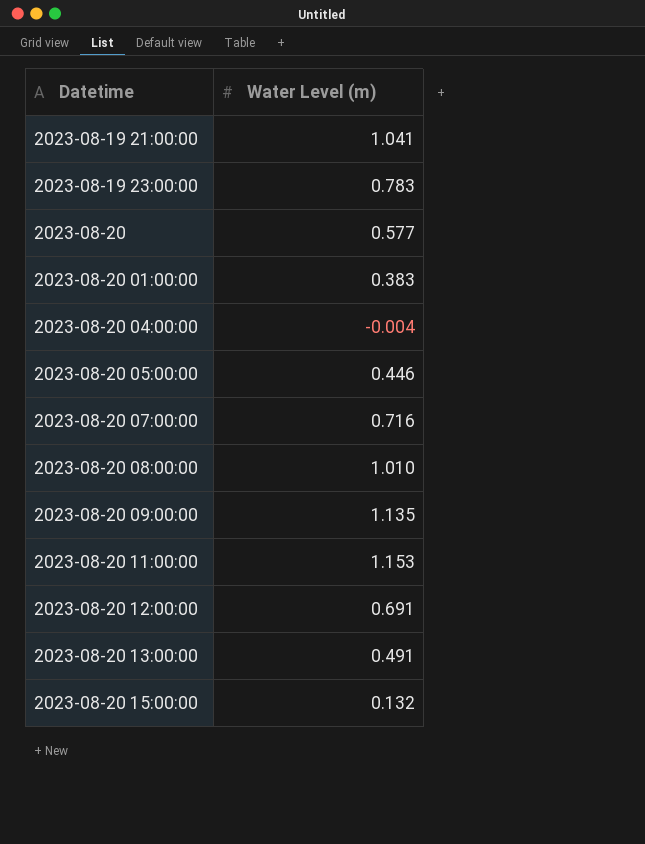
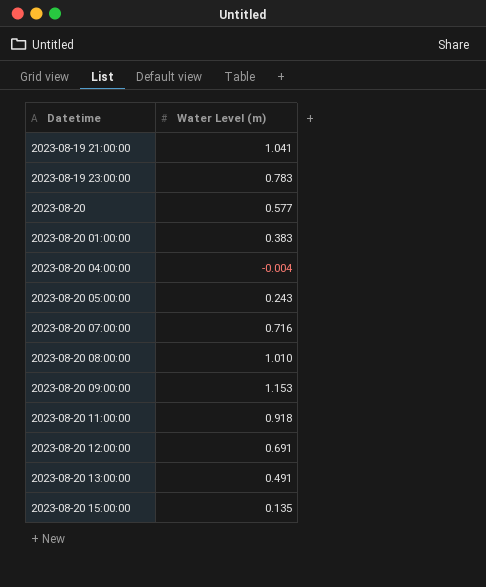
2023-08-20 05:00:00 | Water Level (m): 0.446 -> 0.243
2023-08-20 09:00:00 | Water Level (m): 1.135 -> 1.153
2023-08-20 11:00:00 | Water Level (m): 1.153 -> 0.918
2023-08-20 15:00:00 | Water Level (m): 0.132 -> 0.135

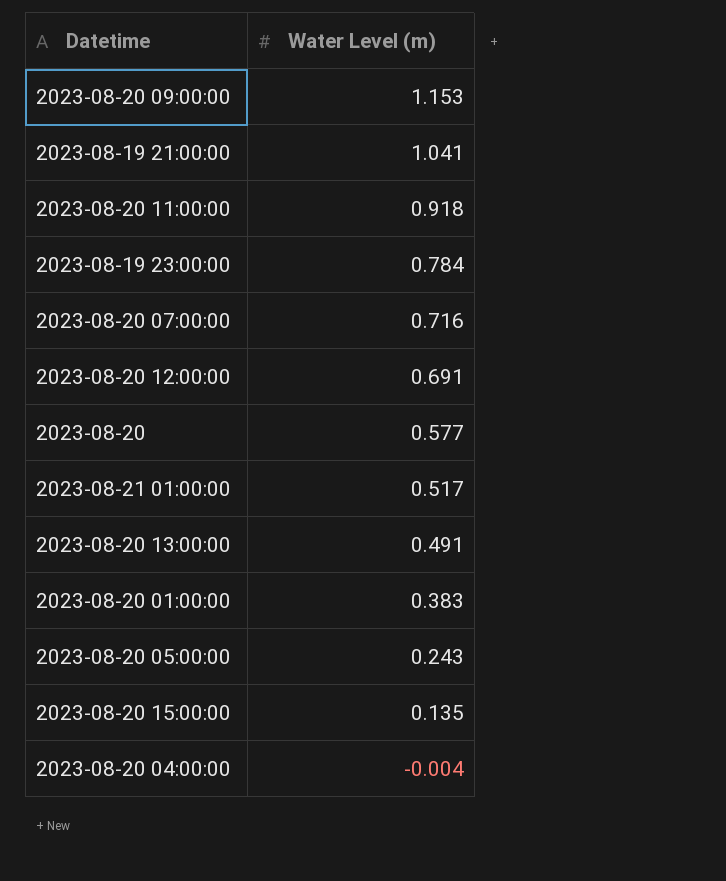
row order: Datetime ascending -> Water Level (m) descending
row 2023-08-20 08:00:00: 1.010 -> none
2023-08-19 23:00:00 | Water Level (m): 0.783 -> 0.784
row 2023-08-21 01:00:00: none -> 0.517

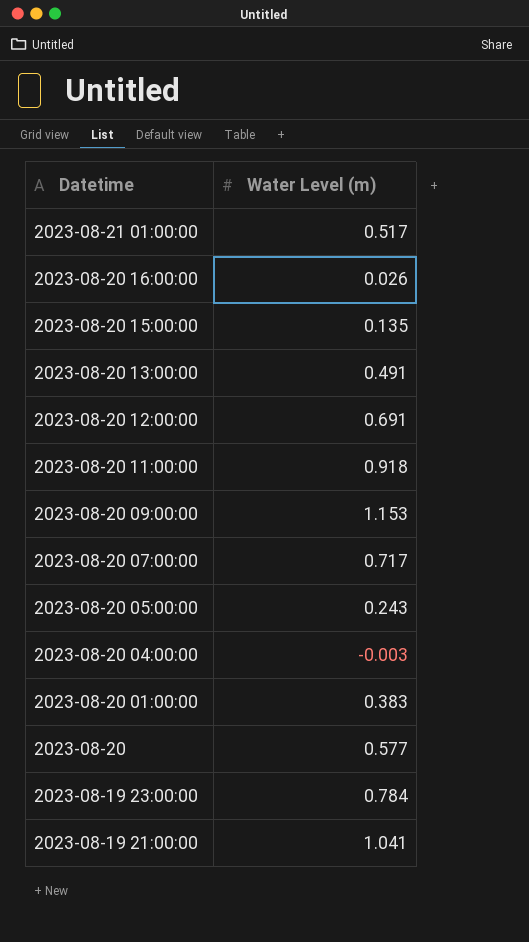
row order: Water Level (m) descending -> Datetime descending
row 2023-08-20 16:00:00: none -> 0.026
2023-08-20 07:00:00 | Water Level (m): 0.716 -> 0.717
2023-08-20 04:00:00 | Water Level (m): -0.004 -> -0.003

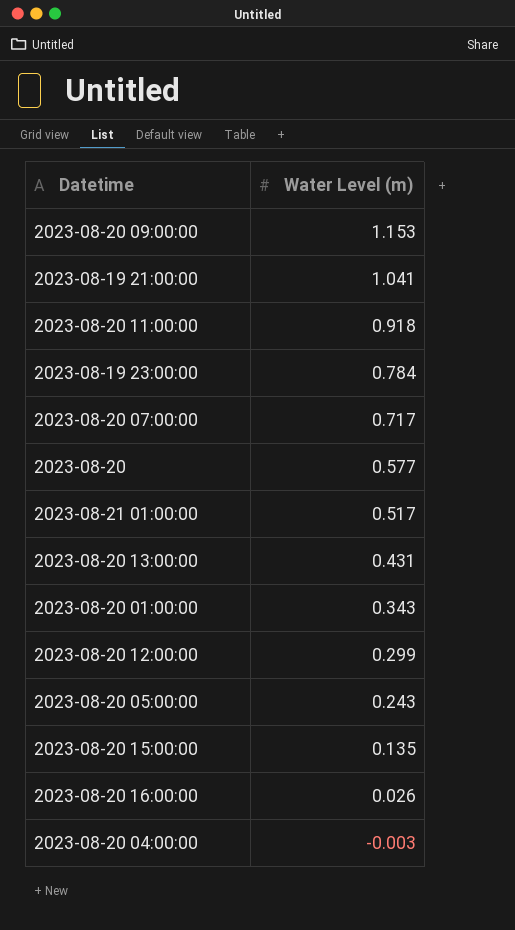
row order: Datetime descending -> Water Level (m) descending
2023-08-20 13:00:00 | Water Level (m): 0.491 -> 0.431
2023-08-20 01:00:00 | Water Level (m): 0.383 -> 0.343
2023-08-20 12:00:00 | Water Level (m): 0.691 -> 0.299

